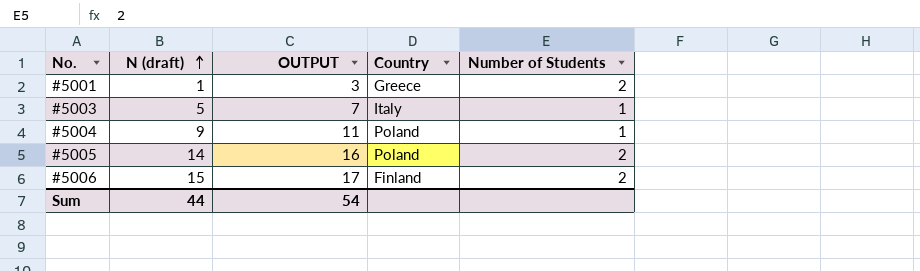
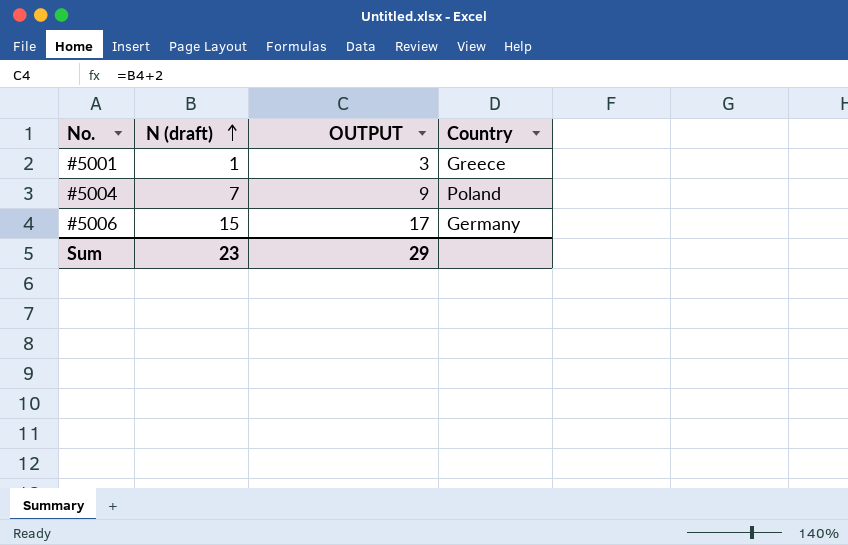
column Number of Students | position: 5 -> none
row #5003: 5 | 7 | Italy | 1 -> none
row #5005: 14 | 16 | Poland | 2 -> none
#5004 | N (draft): 9 -> 7
#5004 | OUTPUT: 11 -> 9
#5006 | Country: Finland -> Germany
Sum | N (draft): 44 -> 23
Sum | OUTPUT: 54 -> 29

